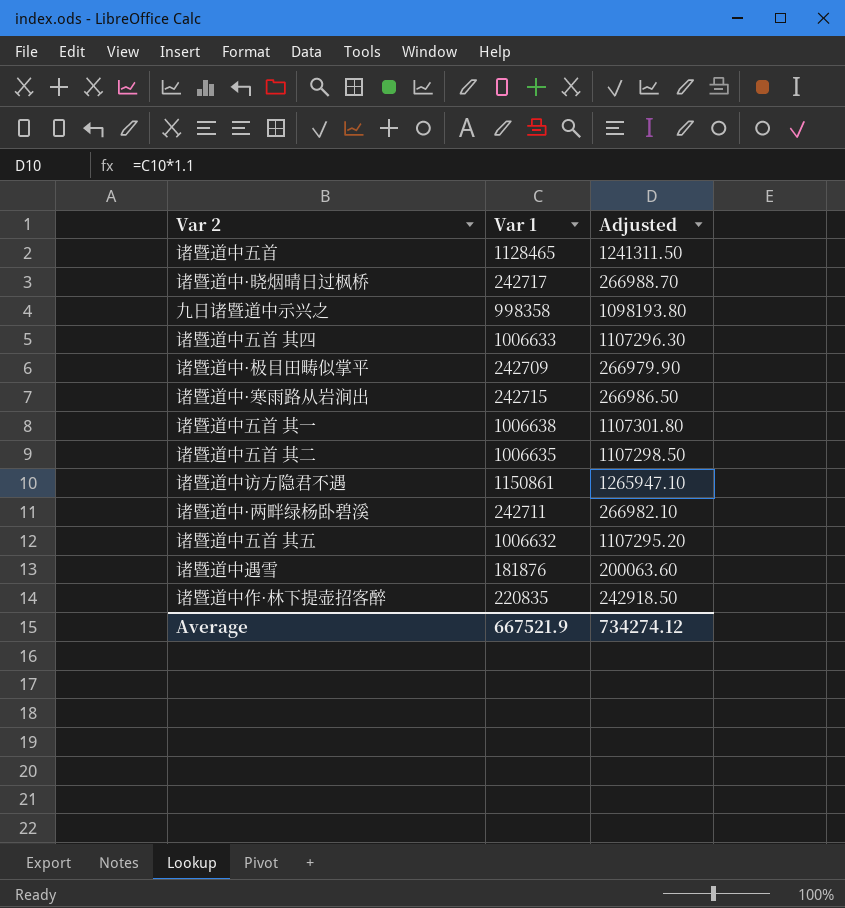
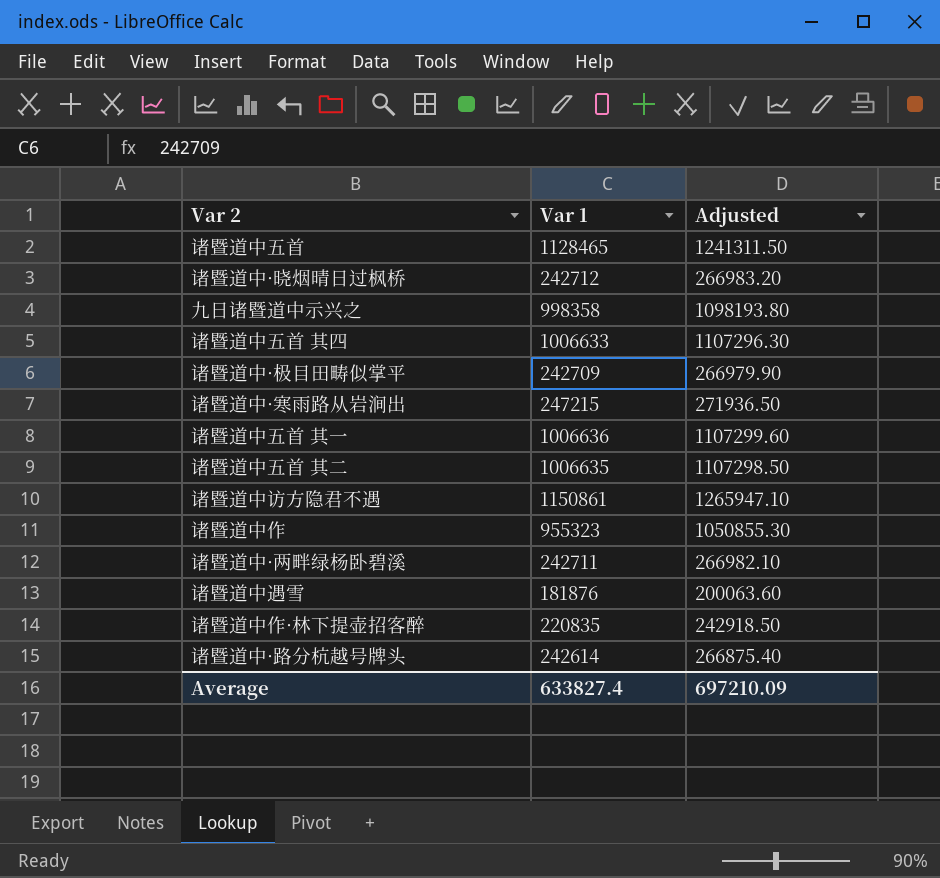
row 诸暨道中五首 其五: 1006632 | 1107295.20 -> none
诸暨道中·晓烟晴日过枫桥 | Var 1: 242717 -> 242712
诸暨道中·晓烟晴日过枫桥 | Adjusted: 266988.70 -> 266983.20
诸暨道中·寒雨路从岩涧出 | Var 1: 242715 -> 247215
诸暨道中·寒雨路从岩涧出 | Adjusted: 266986.50 -> 271936.50
诸暨道中五首 其一 | Var 1: 1006638 -> 1006636
诸暨道中五首 其一 | Adjusted: 1107301.80 -> 1107299.60
row 诸暨道中作: none -> 955323 | 1050855.30
row 诸暨道中·路分杭越号牌头: none -> 242614 | 266875.40
Average | Var 1: 667521.9 -> 633827.4
Average | Adjusted: 734274.12 -> 697210.09

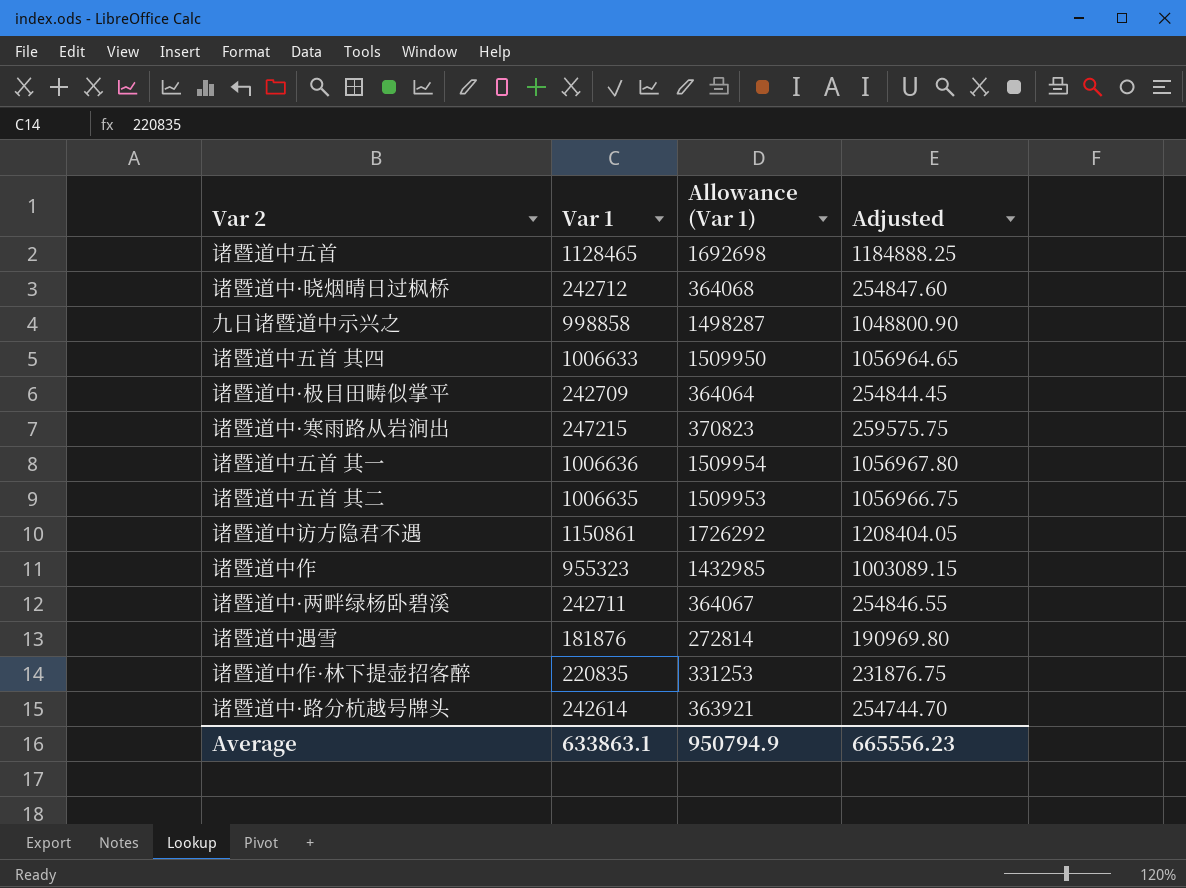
column Allowance (Var 1) | formula: none -> [Var 1] * 1.5
column Adjusted | formula: [Var 1] * 1.1 -> [Var 1] * 1.05
九日诸暨道中示兴之 | Var 1: 998358 -> 998858
Average | Var 1: 633827.4 -> 633863.1
Average | Adjusted: 697210.09 -> 665556.23

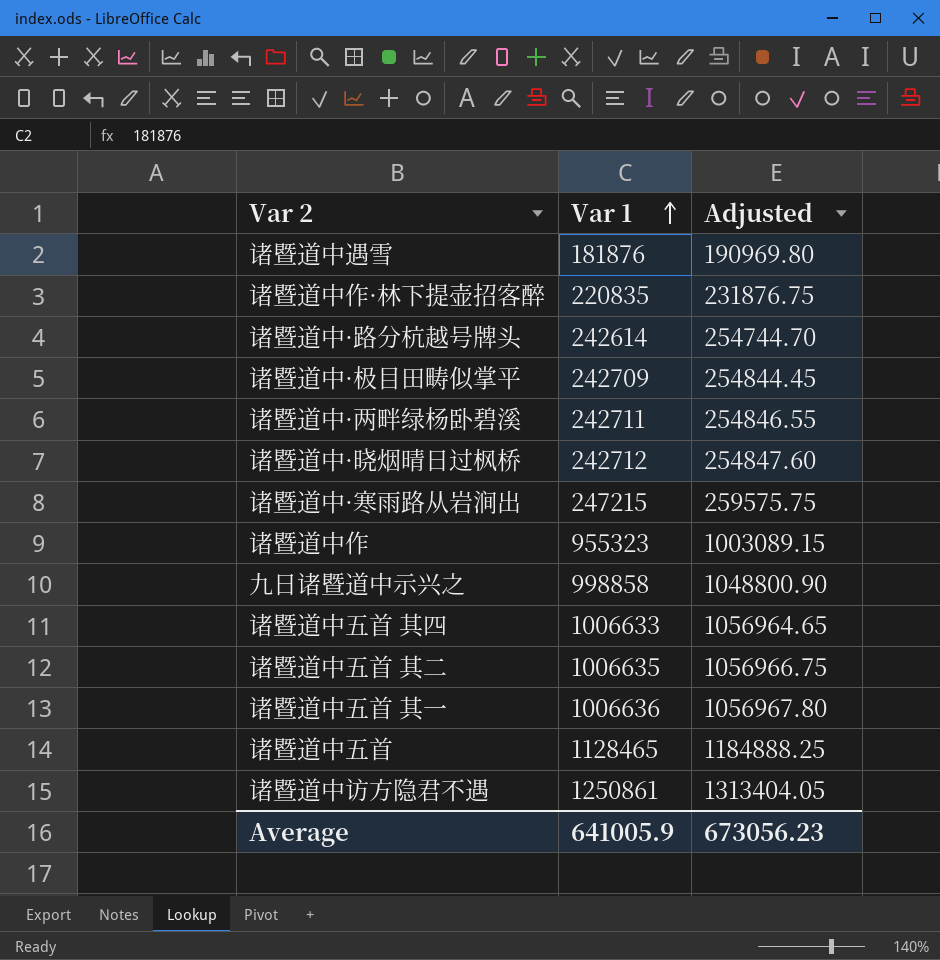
row order: none -> Var 1 ascending
column Allowance (Var 1) | formula: [Var 1] * 1.5 -> none
诸暨道中访方隐君不遇 | Var 1: 1150861 -> 1250861
诸暨道中访方隐君不遇 | Adjusted: 1208404.05 -> 1313404.05
Average | Var 1: 633863.1 -> 641005.9
Average | Adjusted: 665556.23 -> 673056.23

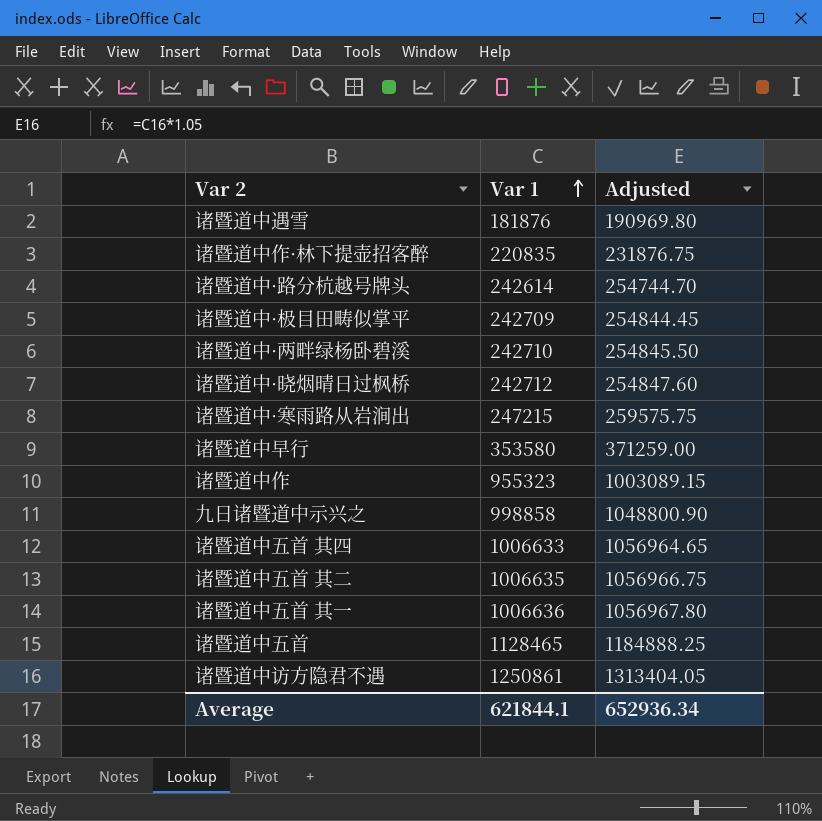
诸暨道中·两畔绿杨卧碧溪 | Var 1: 242711 -> 242710
诸暨道中·两畔绿杨卧碧溪 | Adjusted: 254846.55 -> 254845.50
row 诸暨道中早行: none -> 353580 | 371259.00
Average | Var 1: 641005.9 -> 621844.1
Average | Adjusted: 673056.23 -> 652936.34

